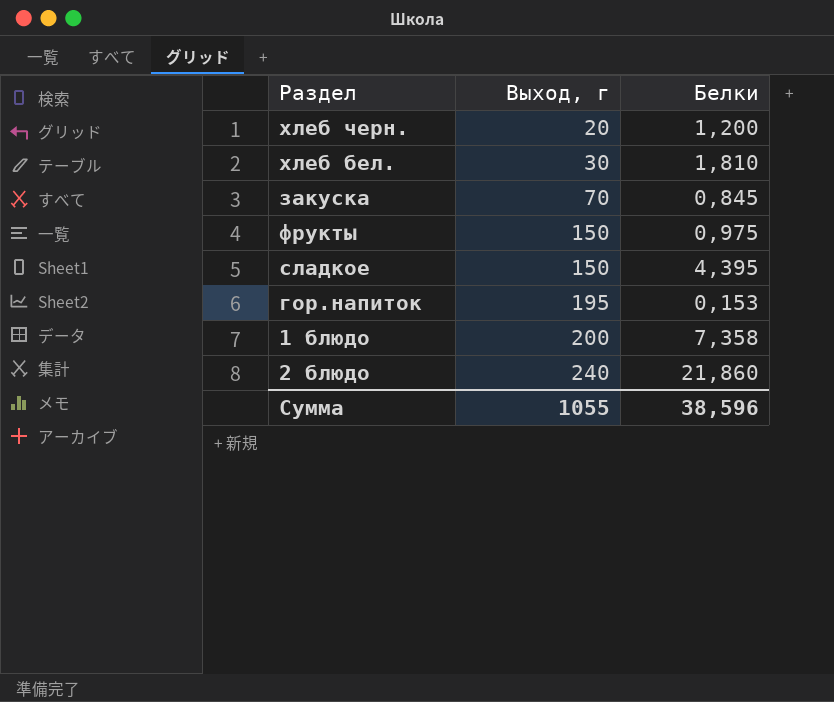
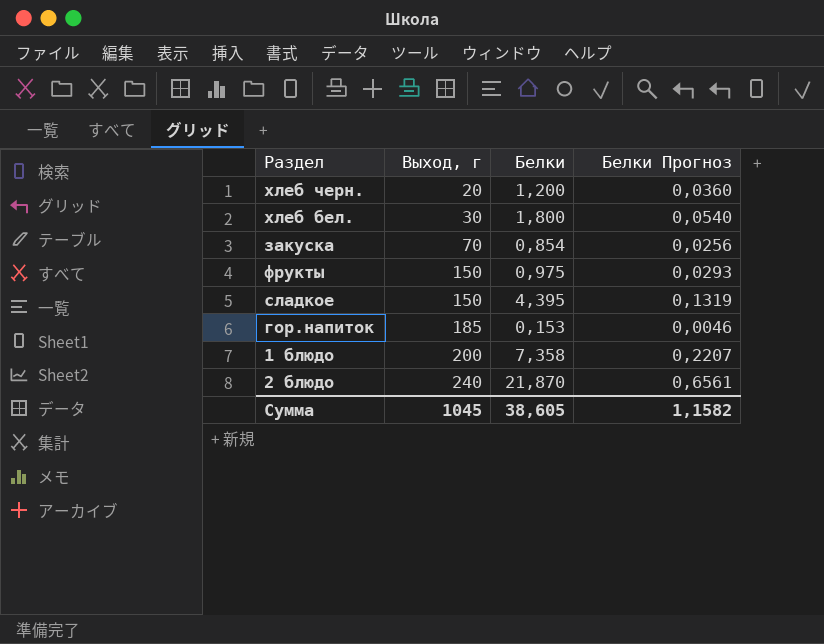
column Белки Прогноз | formula: none -> [Белки] * 0,03
хлеб бел. | Белки: 1,810 -> 1,800
закуска | Белки: 0,845 -> 0,854
гор.напиток | Выход, г: 195 -> 185
2 блюдо | Белки: 21,860 -> 21,870
Сумма | Выход, г: 1055 -> 1045
Сумма | Белки: 38,596 -> 38,605

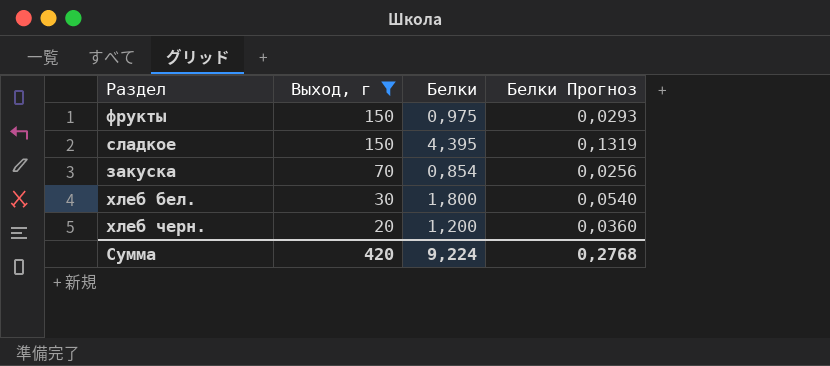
filter: none -> Выход, г <= 150
row order: Выход, г ascending -> Выход, г descending
Сумма | Выход, г: 1045 -> 420
Сумма | Белки: 38,605 -> 9,224
Сумма | Белки Прогноз: 1,1582 -> 0,2768

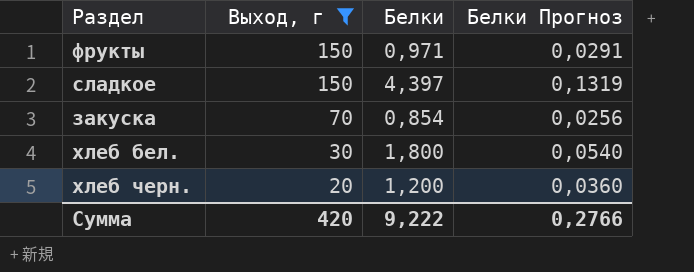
фрукты | Белки: 0,975 -> 0,971
фрукты | Белки Прогноз: 0,0293 -> 0,0291
сладкое | Белки: 4,395 -> 4,397
Сумма | Белки: 9,224 -> 9,222
Сумма | Белки Прогноз: 0,2768 -> 0,2766

